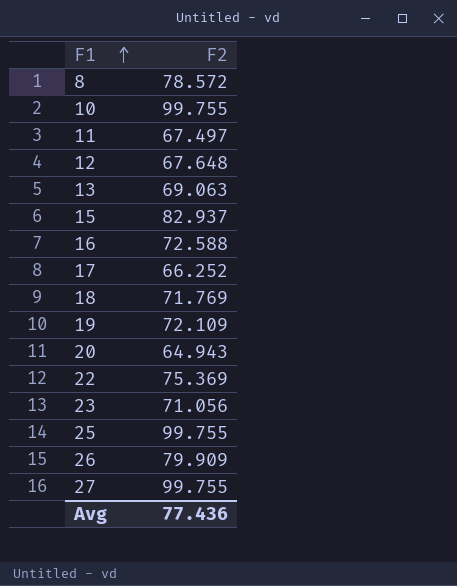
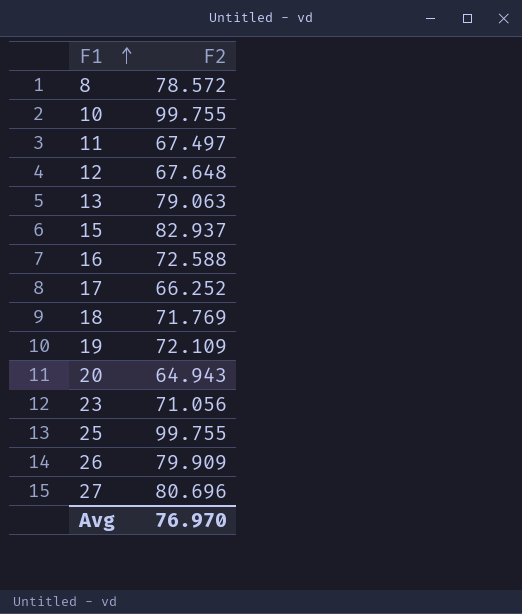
row 22: 75.369 -> none
13 | F2: 69.063 -> 79.063
27 | F2: 99.755 -> 80.696
Avg | F2: 77.436 -> 76.970

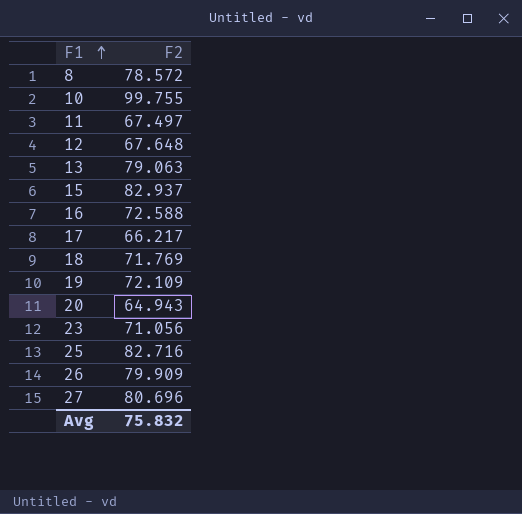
17 | F2: 66.252 -> 66.217
25 | F2: 99.755 -> 82.716
Avg | F2: 76.970 -> 75.832

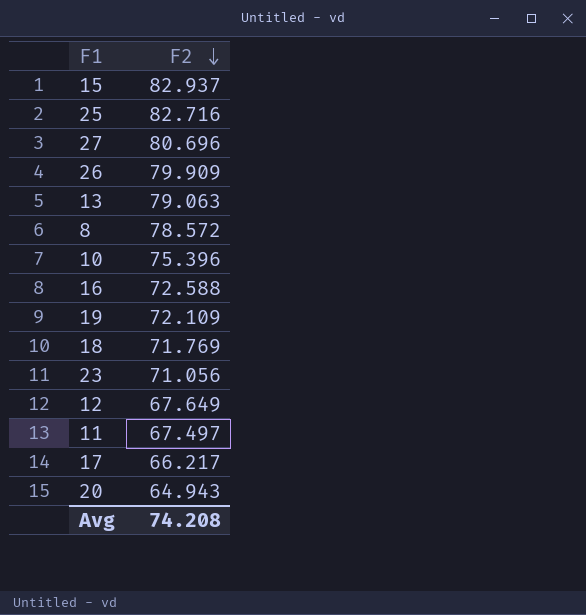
row order: F1 ascending -> F2 descending
10 | F2: 99.755 -> 75.396
12 | F2: 67.648 -> 67.649
Avg | F2: 75.832 -> 74.208

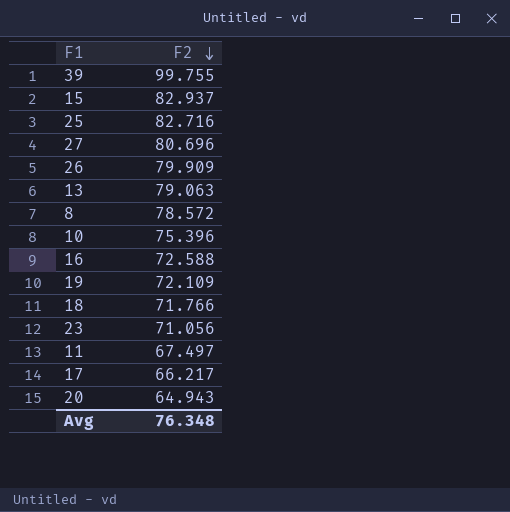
row 12: 67.649 -> none
row 39: none -> 99.755
18 | F2: 71.769 -> 71.766
Avg | F2: 74.208 -> 76.348

